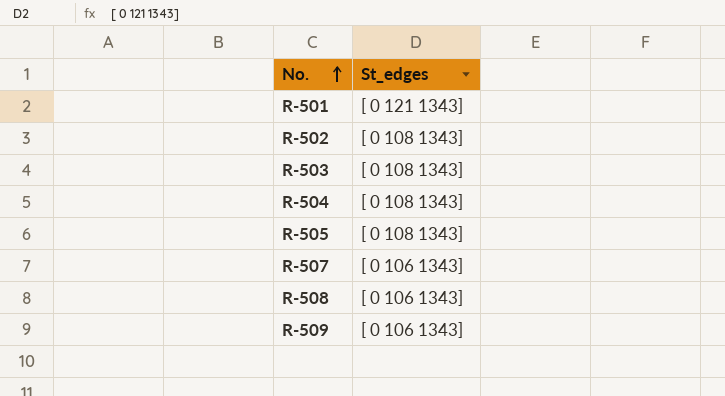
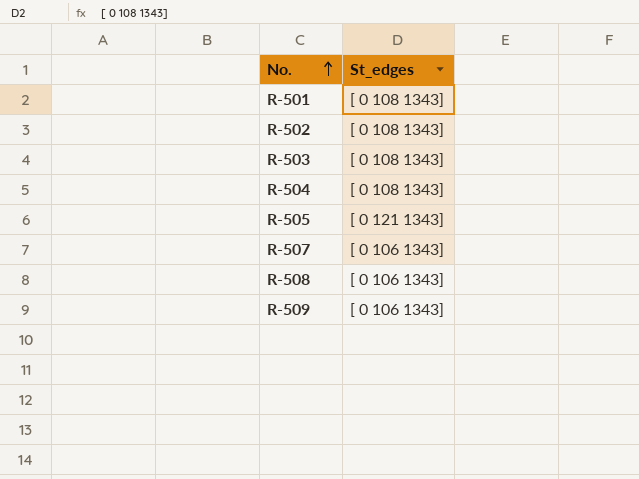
R-501 | St_edges: [ 0 121 1343] -> [ 0 108 1343]
R-505 | St_edges: [ 0 108 1343] -> [ 0 121 1343]

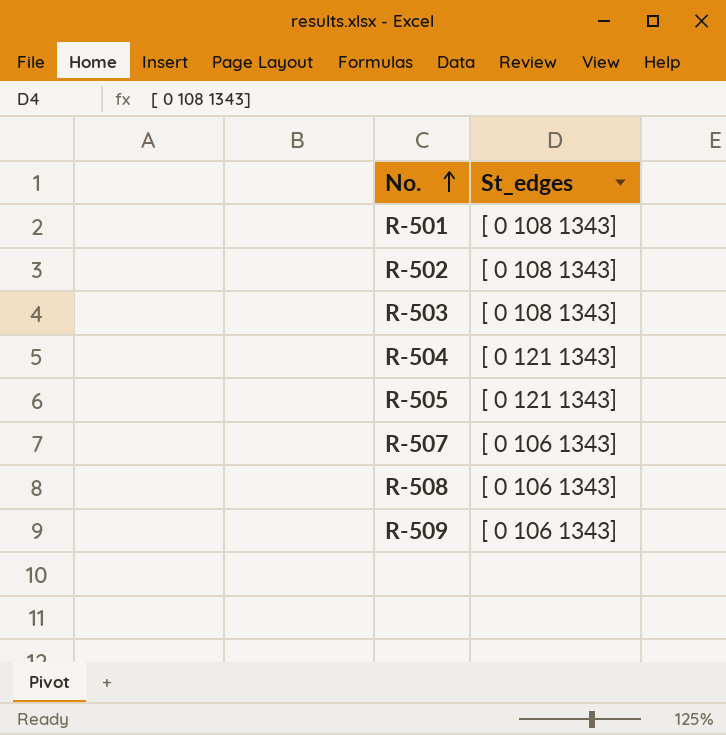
R-504 | St_edges: [ 0 108 1343] -> [ 0 121 1343]

